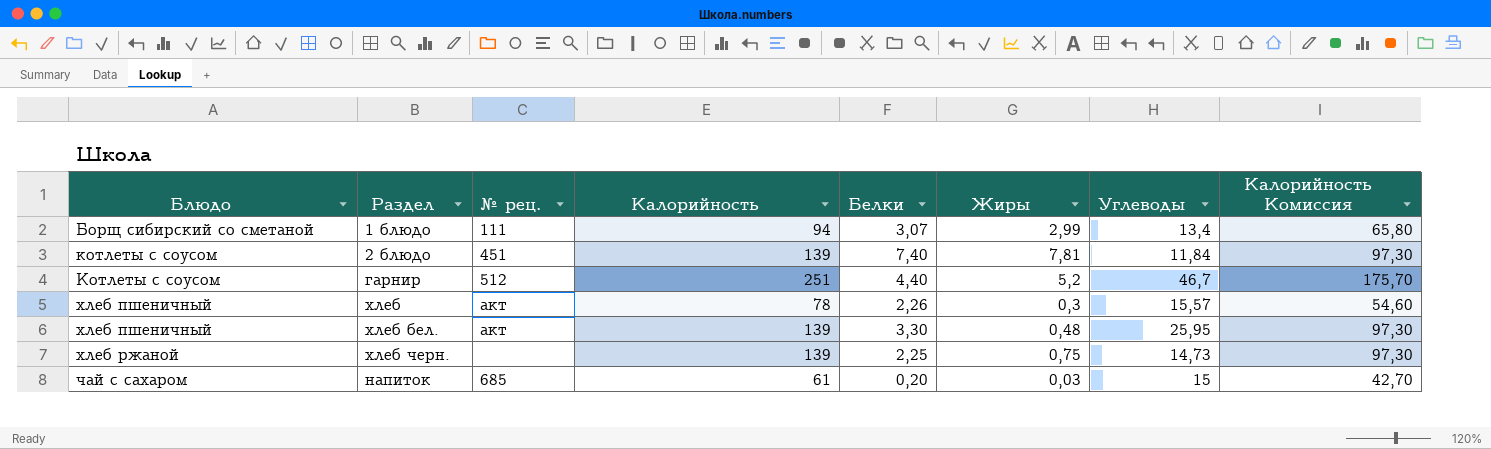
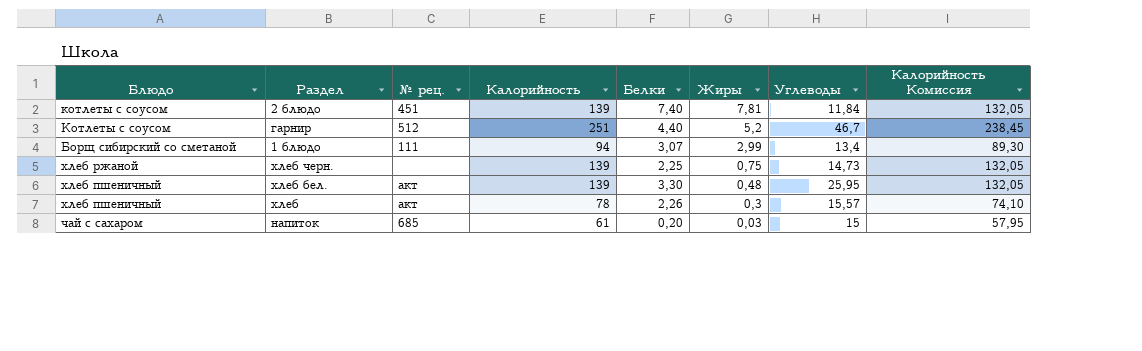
row order: Блюдо ascending -> Жиры descending
column Калорийность Комиссия | formula: [Калорийность] * 0,7 -> [Калорийность] * 0,95

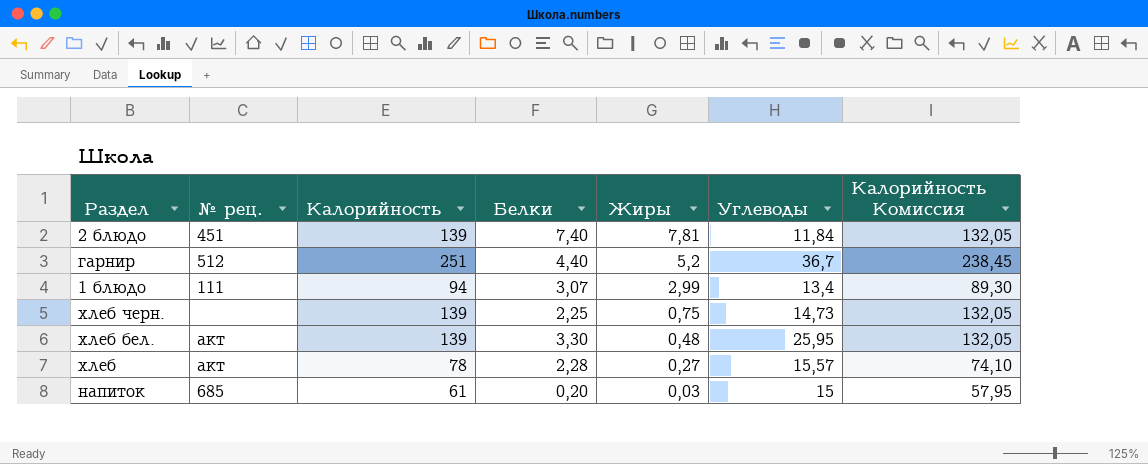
column Блюдо | position: 1 -> none
гарнир | Углеводы: 46,7 -> 36,7
хлеб | Белки: 2,26 -> 2,28
хлеб | Жиры: 0,3 -> 0,27

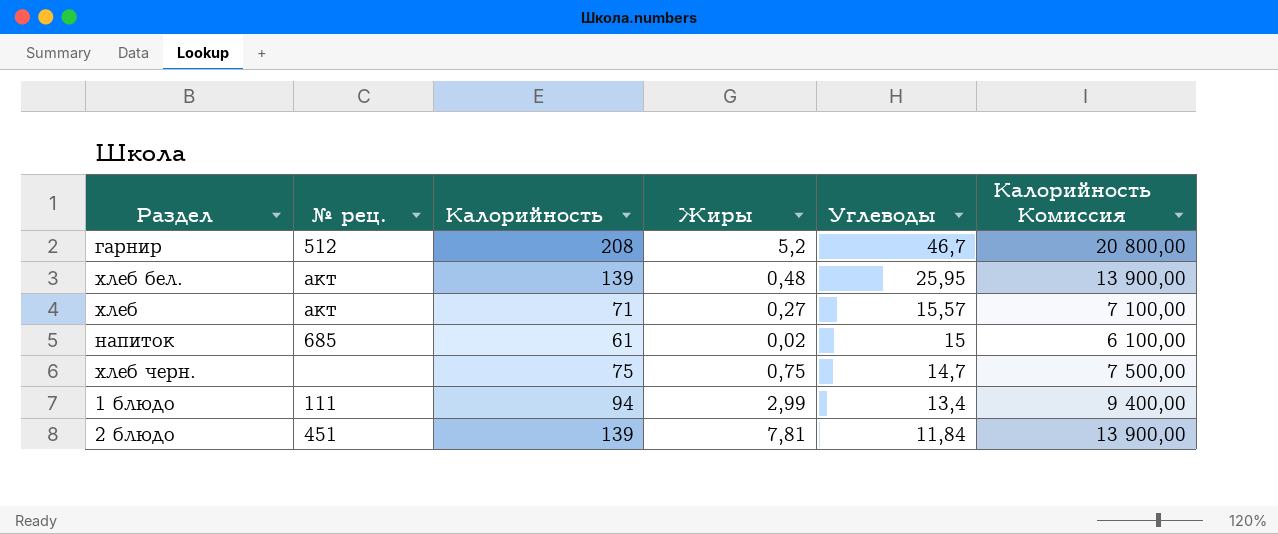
row order: Жиры descending -> Углеводы descending
column Белки | position: 4 -> none
column Калорийность Комиссия | formula: [Калорийность] * 0,95 -> [Калорийность] * 100
гарнир | Калорийность: 251 -> 208
гарнир | Углеводы: 36,7 -> 46,7
хлеб | Калорийность: 78 -> 71
напиток | Жиры: 0,03 -> 0,02
хлеб черн. | Калорийность: 139 -> 75
хлеб черн. | Углеводы: 14,73 -> 14,7

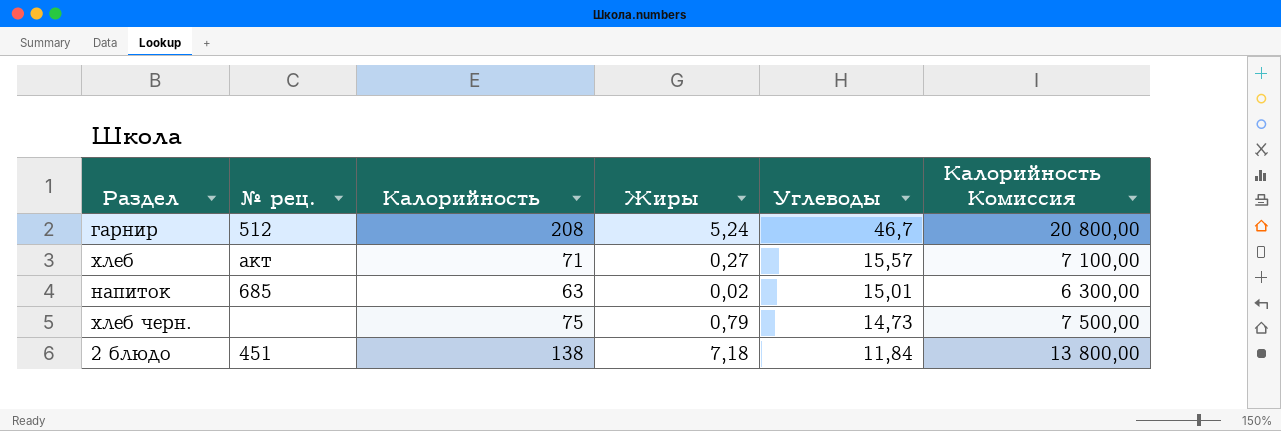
row хлеб бел.: акт | 139 | 0,48 | 25,95 | 13 900,00 -> none
row 1 блюдо: 111 | 94 | 2,99 | 13,4 | 9 400,00 -> none
гарнир | Жиры: 5,2 -> 5,24
напиток | Калорийность: 61 -> 63
напиток | Углеводы: 15 -> 15,01
напиток | Калорийность Комиссия: 6 100,00 -> 6 300,00
хлеб черн. | Жиры: 0,75 -> 0,79
хлеб черн. | Углеводы: 14,7 -> 14,73
2 блюдо | Калорийность: 139 -> 138
2 блюдо | Жиры: 7,81 -> 7,18
2 блюдо | Калорийность Комиссия: 13 900,00 -> 13 800,00

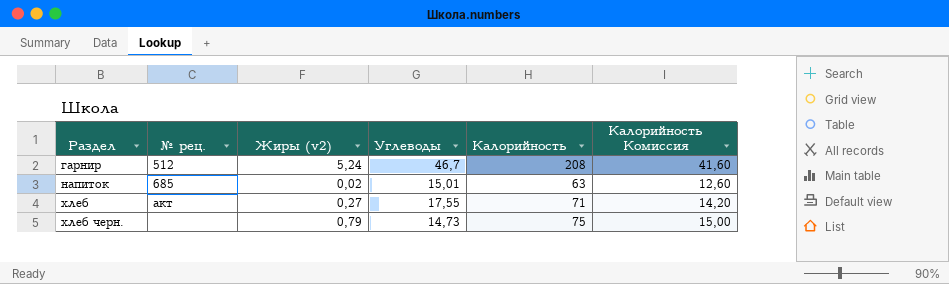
row order: Углеводы descending -> Раздел ascending
column name: Жиры -> Жиры (v2)
column Калорийность | position: 3 -> 5
column Калорийность Комиссия | formula: [Калорийность] * 100 -> [Калорийность] * 0,2
row 2 блюдо: 451 | 138 | 7,18 | 11,84 | 13 800,00 -> none
хлеб | Углеводы: 15,57 -> 17,55

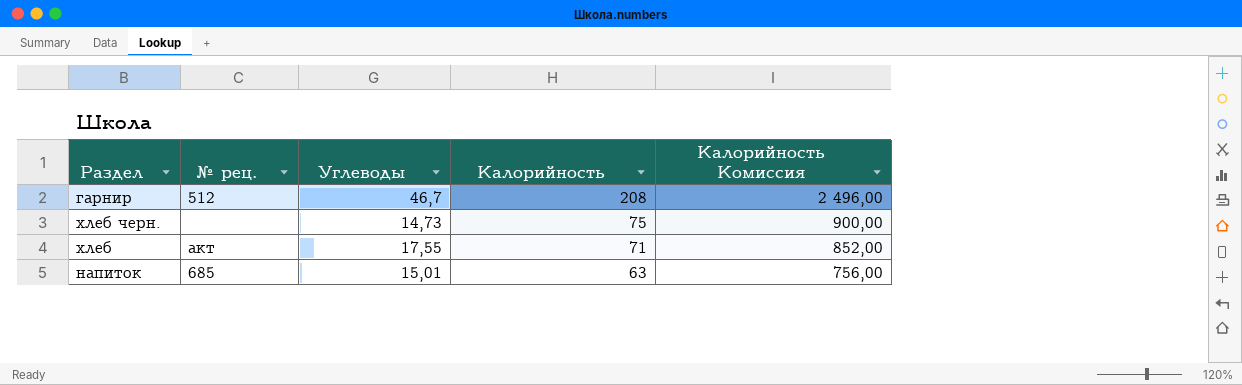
row order: Раздел ascending -> Калорийность descending
column Жиры (v2) | position: 3 -> none
column Калорийность Комиссия | formula: [Калорийность] * 0,2 -> [Калорийность] * 12

